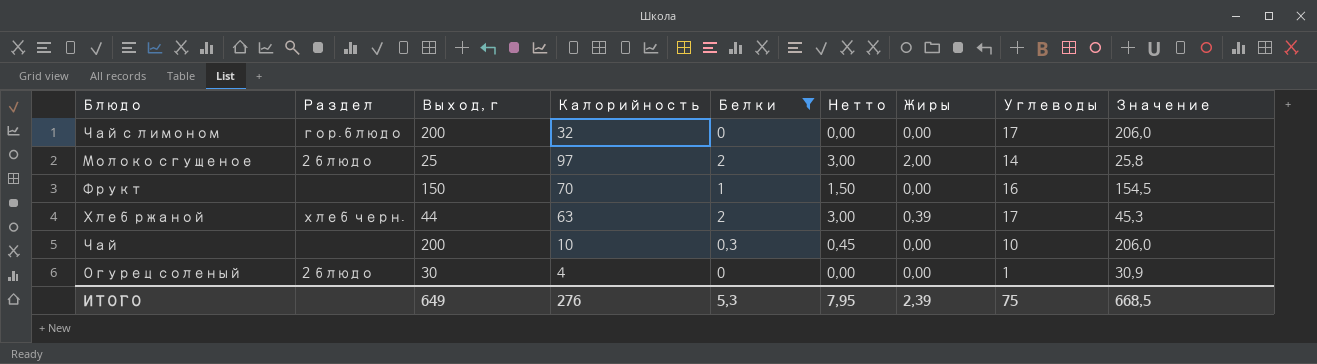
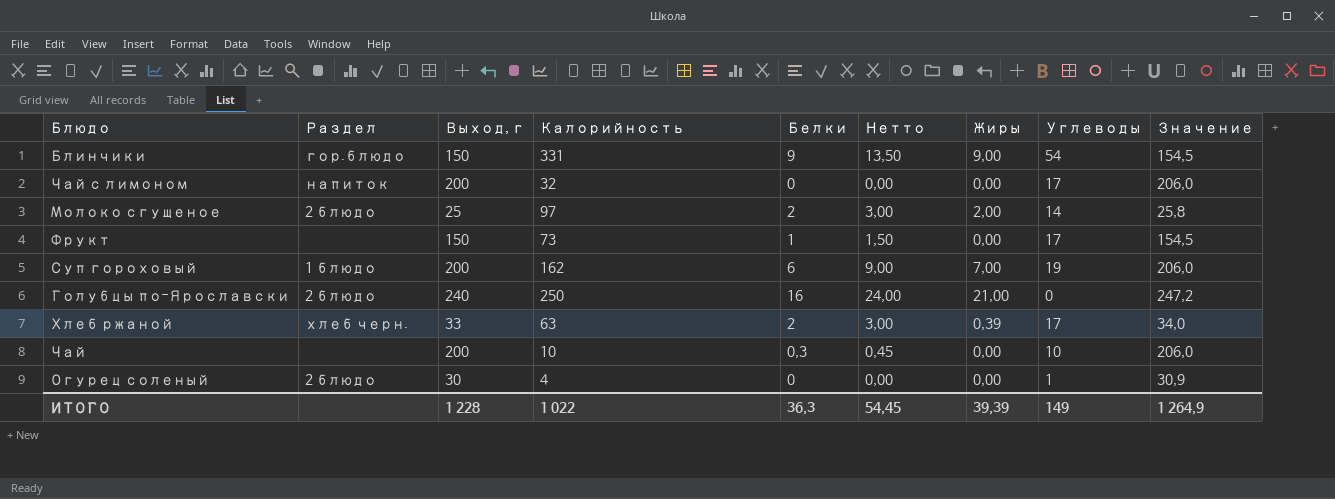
filter: Белки <= 2 -> none
Чай с лимоном | Раздел: гор.блюдо -> напиток
Фрукт | Калорийность: 70 -> 73
Фрукт | Углеводы: 16 -> 17
Хлеб ржаной | Выход, г: 44 -> 33
Хлеб ржаной | Значение: 45,3 -> 34,0
ИТОГО | Выход, г: 649 -> 1 228
ИТОГО | Калорийность: 276 -> 1 022
ИТОГО | Белки: 5,3 -> 36,3
ИТОГО | Нетто: 7,95 -> 54,45
ИТОГО | Жиры: 2,39 -> 39,39
ИТОГО | Углеводы: 75 -> 149
ИТОГО | Значение: 668,5 -> 1 264,9

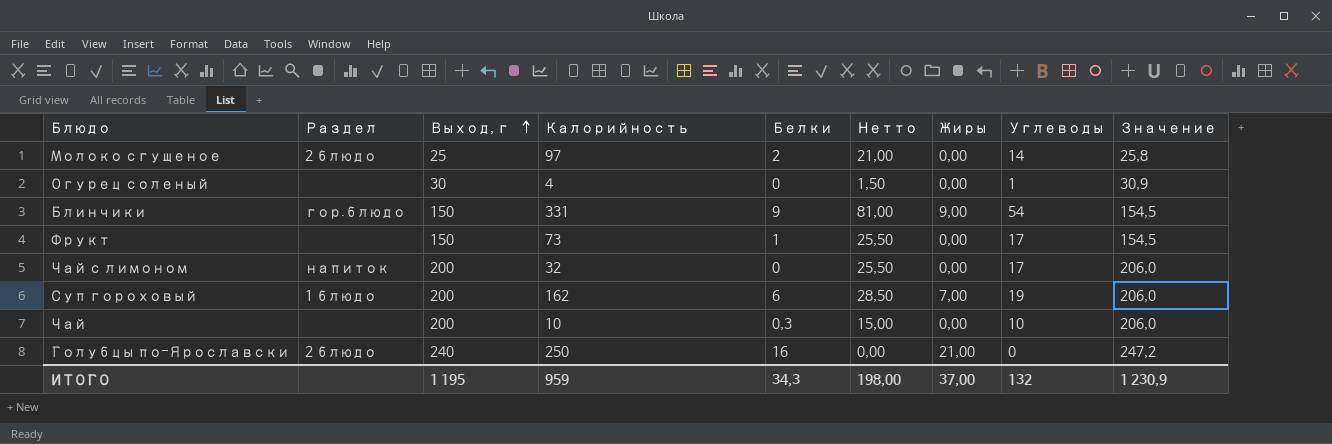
row order: none -> Выход, г ascending
column Нетто | formula: [Белки] * 1,5 -> [Углеводы] * 1,5
row Хлеб ржаной: хлеб черн. | 33 | 63 | 2 | 3,00 | 0,39 | 17 | 34,0 -> none
Молоко сгущеное | Жиры: 2,00 -> 0,00
Огурец соленый | Раздел: 2 блюдо -> none
ИТОГО | Выход, г: 1 228 -> 1 195
ИТОГО | Калорийность: 1 022 -> 959
ИТОГО | Белки: 36,3 -> 34,3
ИТОГО | Нетто: 54,45 -> 198,00
ИТОГО | Жиры: 39,39 -> 37,00
ИТОГО | Углеводы: 149 -> 132
ИТОГО | Значение: 1 264,9 -> 1 230,9

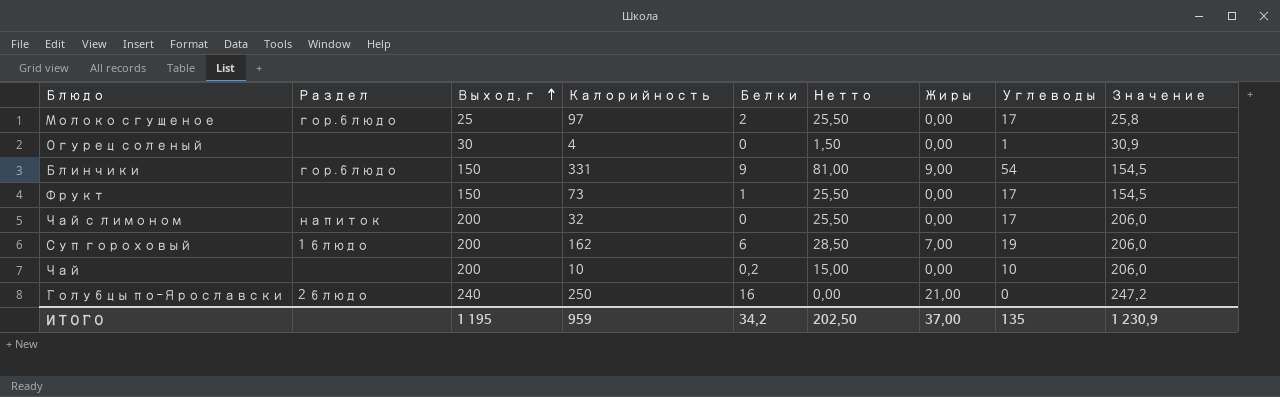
Молоко сгущеное | Раздел: 2 блюдо -> гор.блюдо
Молоко сгущеное | Нетто: 21,00 -> 25,50
Молоко сгущеное | Углеводы: 14 -> 17
Чай | Белки: 0,3 -> 0,2
ИТОГО | Белки: 34,3 -> 34,2
ИТОГО | Нетто: 198,00 -> 202,50
ИТОГО | Углеводы: 132 -> 135

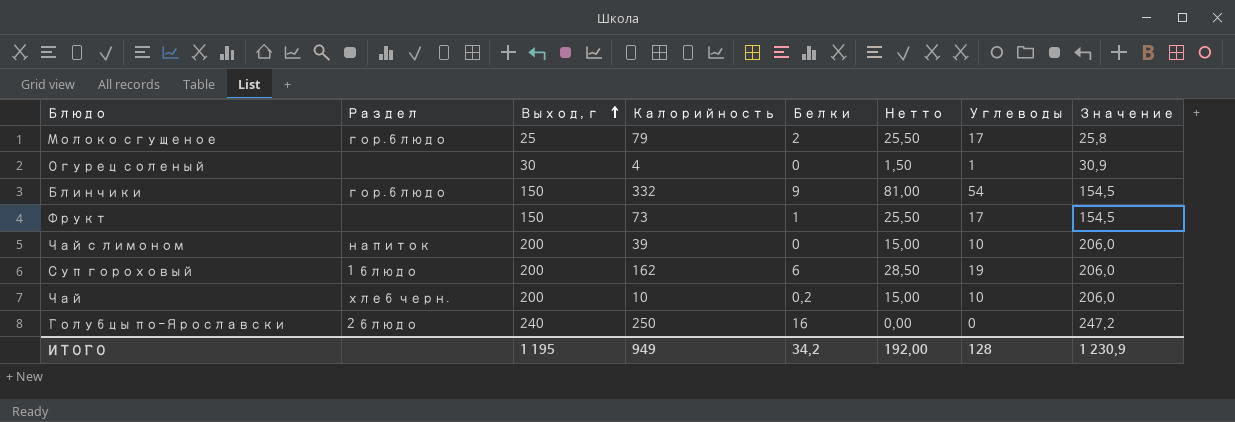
column Жиры | position: 7 -> none
Молоко сгущеное | Калорийность: 97 -> 79
Блинчики | Калорийность: 331 -> 332
Чай с лимоном | Калорийность: 32 -> 39
Чай с лимоном | Нетто: 25,50 -> 15,00
Чай с лимоном | Углеводы: 17 -> 10
Чай | Раздел: none -> хлеб черн.
ИТОГО | Калорийность: 959 -> 949
ИТОГО | Нетто: 202,50 -> 192,00
ИТОГО | Углеводы: 135 -> 128

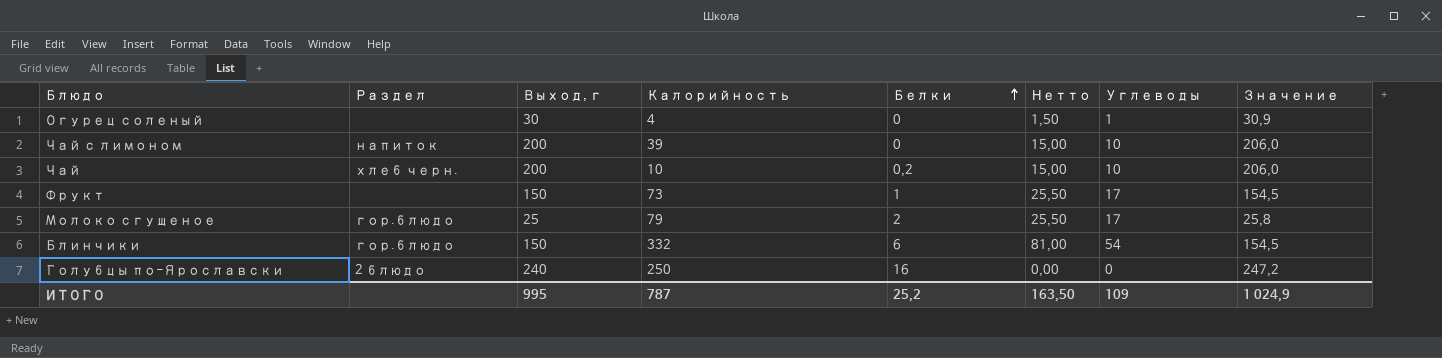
row order: Выход, г ascending -> Белки ascending
row Суп гороховый: 1 блюдо | 200 | 162 | 6 | 28,50 | 19 | 206,0 -> none
Блинчики | Белки: 9 -> 6
ИТОГО | Выход, г: 1 195 -> 995
ИТОГО | Калорийность: 949 -> 787
ИТОГО | Белки: 34,2 -> 25,2
ИТОГО | Нетто: 192,00 -> 163,50
ИТОГО | Углеводы: 128 -> 109
ИТОГО | Значение: 1 230,9 -> 1 024,9

